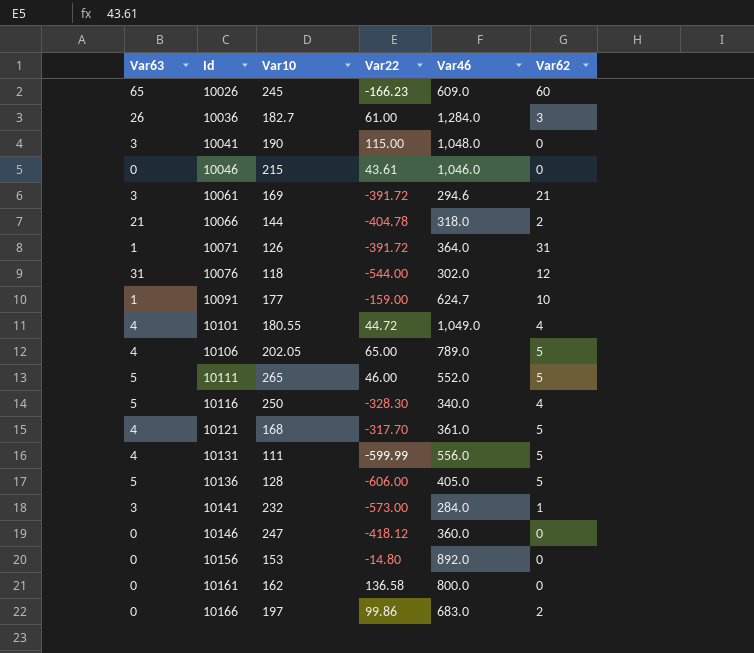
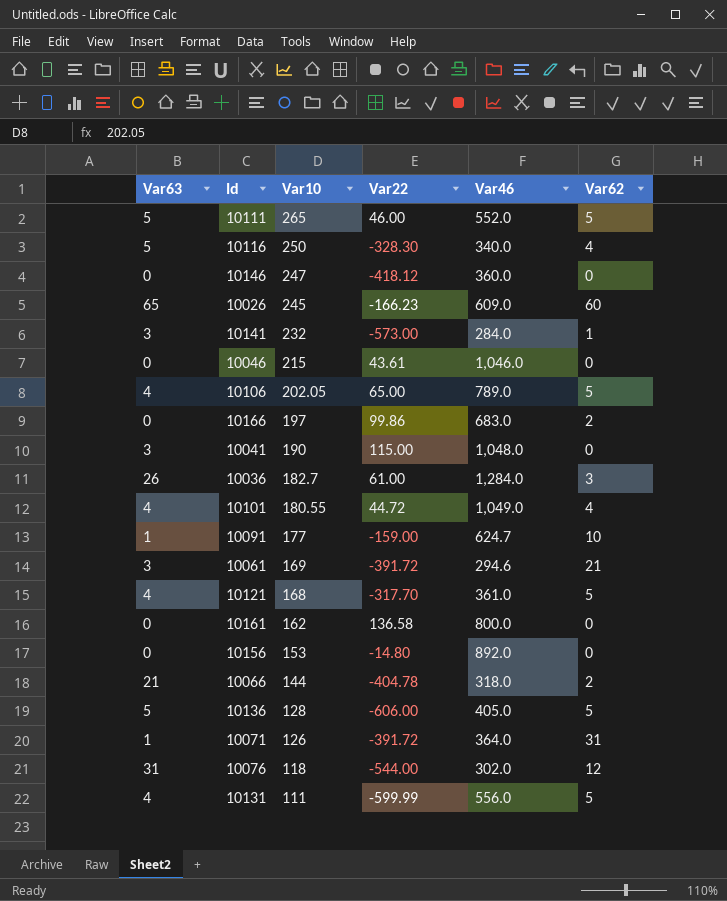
row order: Id ascending -> Var10 descending

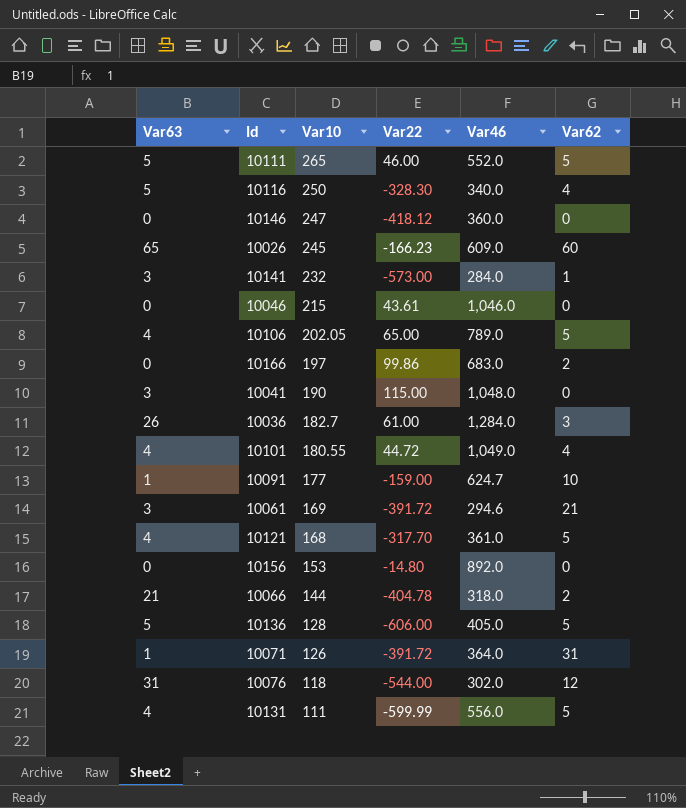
row 10161: 0 | 162 | 136.58 | 800.0 | 0 -> none

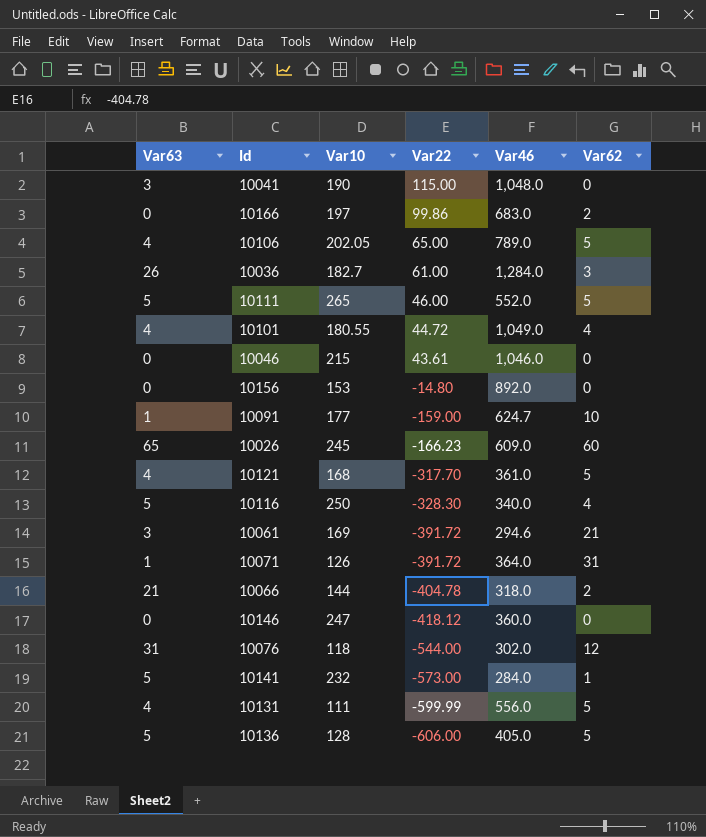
row order: Var10 descending -> Var22 descending
10141 | Var63: 3 -> 5

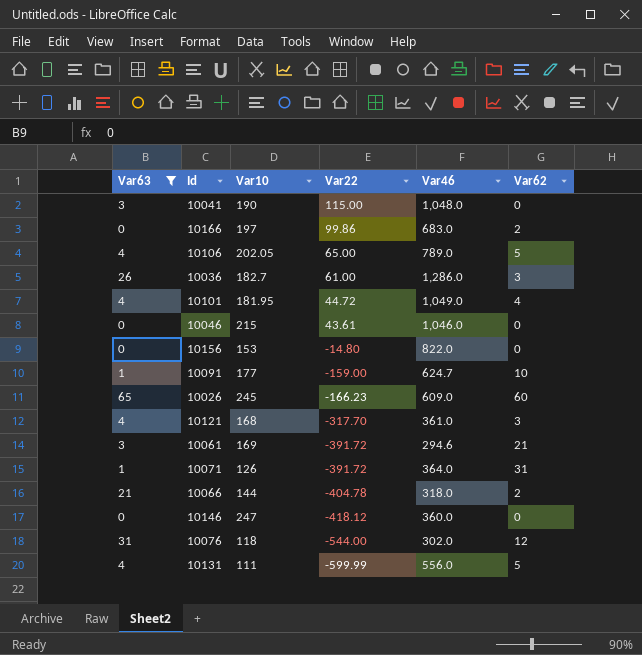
filter: none -> Var63 != 5
10036 | Var46: 1,284.0 -> 1,286.0
10101 | Var10: 180.55 -> 181.95
10156 | Var46: 892.0 -> 822.0
10121 | Var62: 5 -> 3

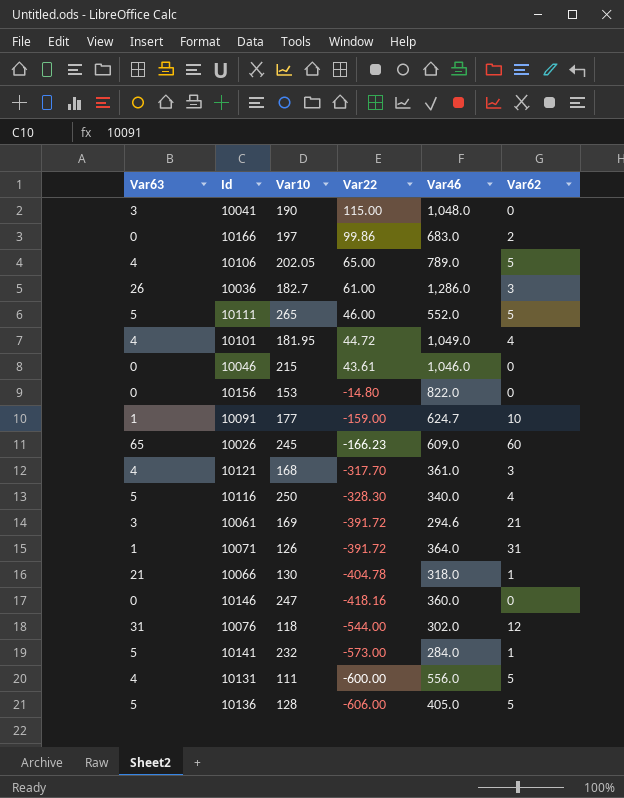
filter: Var63 != 5 -> none
10066 | Var10: 144 -> 130
10066 | Var62: 2 -> 1
10146 | Var22: -418.12 -> -418.16
10131 | Var22: -599.99 -> -600.00

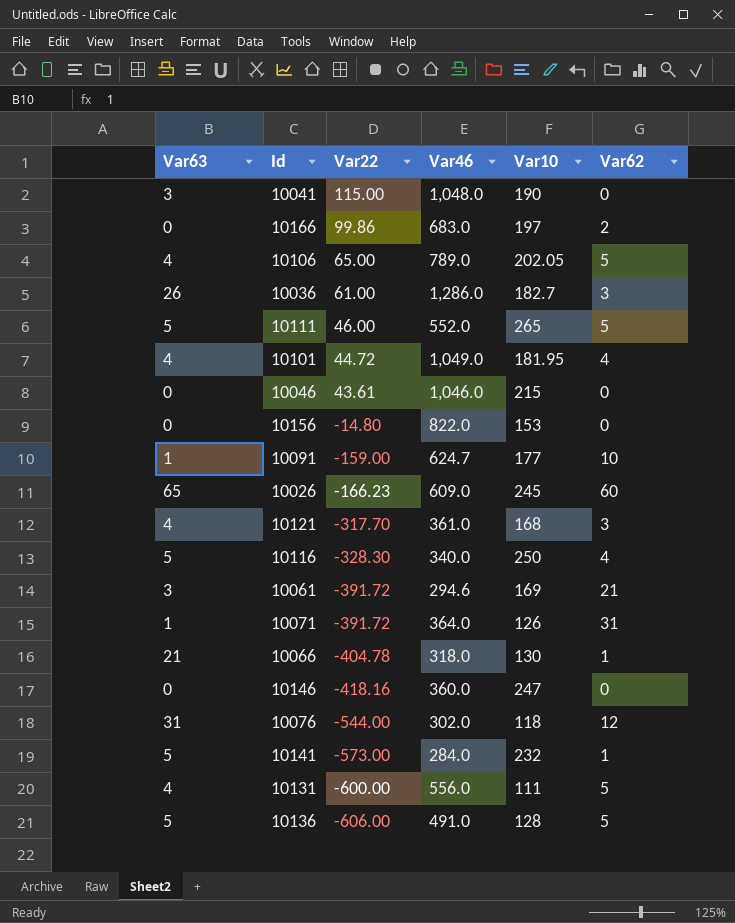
column Var10 | position: 3 -> 5
10136 | Var46: 405.0 -> 491.0

